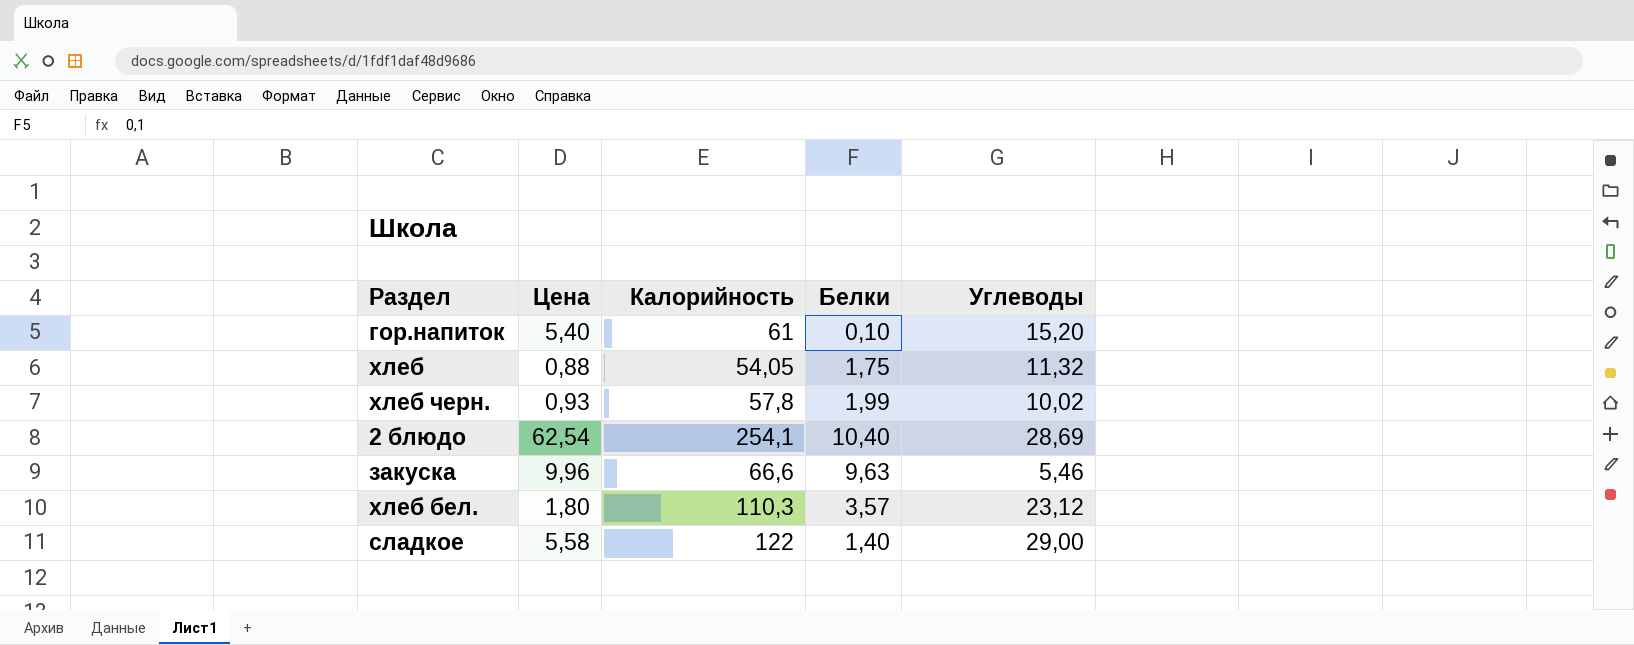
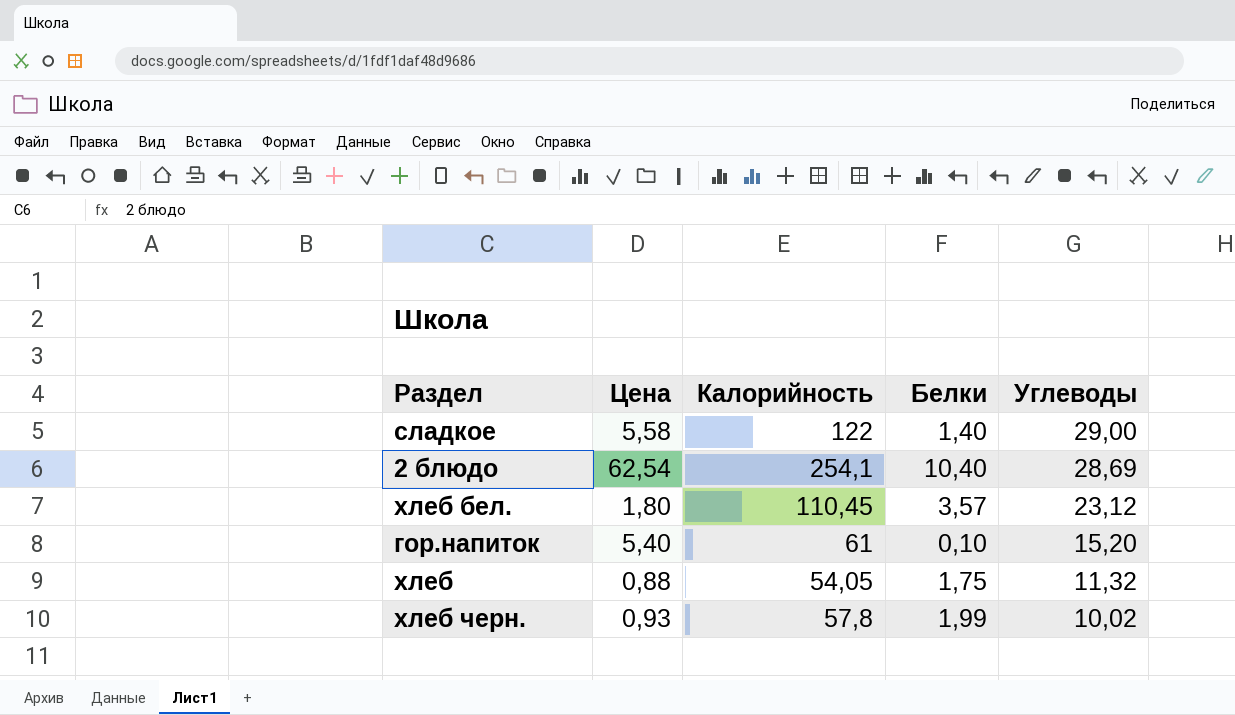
row order: none -> Углеводы descending
row закуска: 9,96 | 66,6 | 9,63 | 5,46 -> none
хлеб бел. | Калорийность: 110,3 -> 110,45

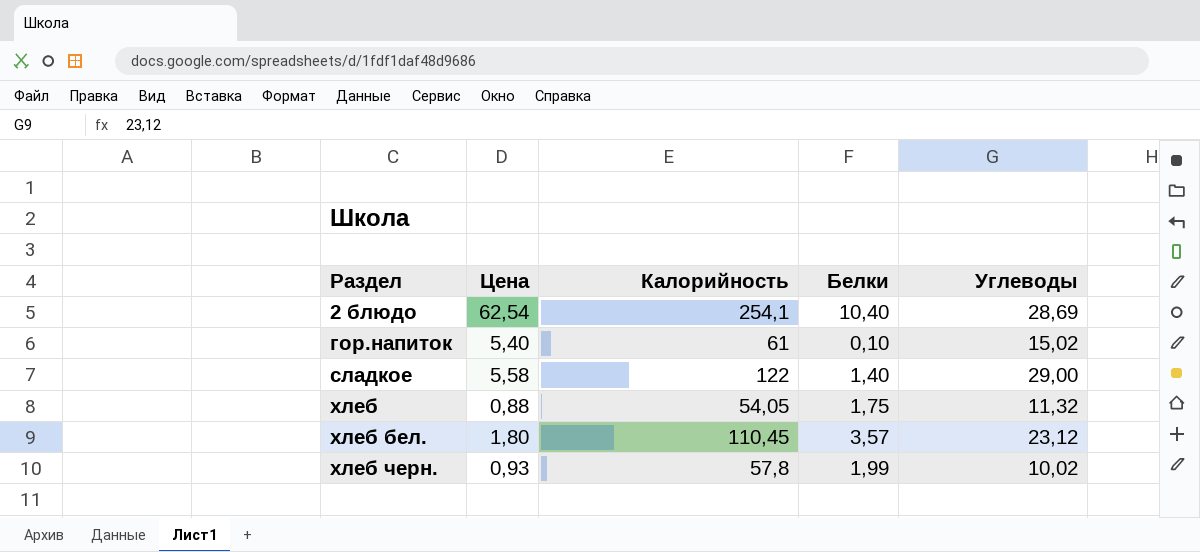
row order: Углеводы descending -> Раздел ascending
гор.напиток | Углеводы: 15,20 -> 15,02

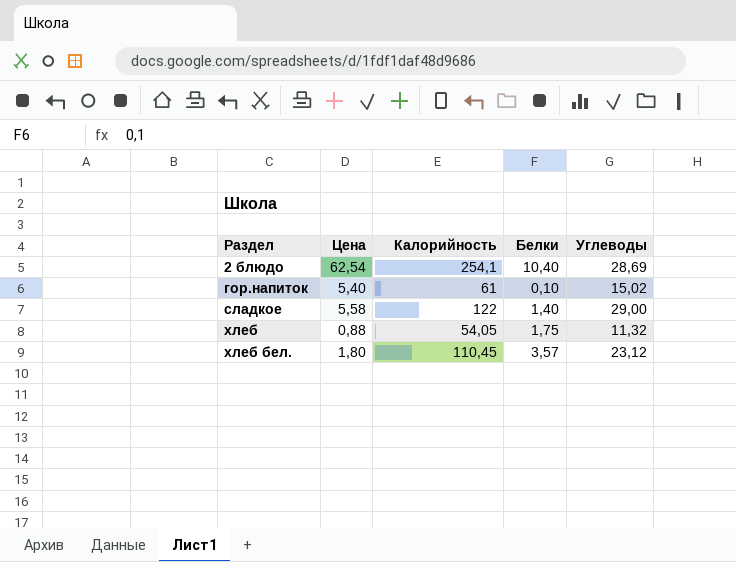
row хлеб черн.: 0,93 | 57,8 | 1,99 | 10,02 -> none

